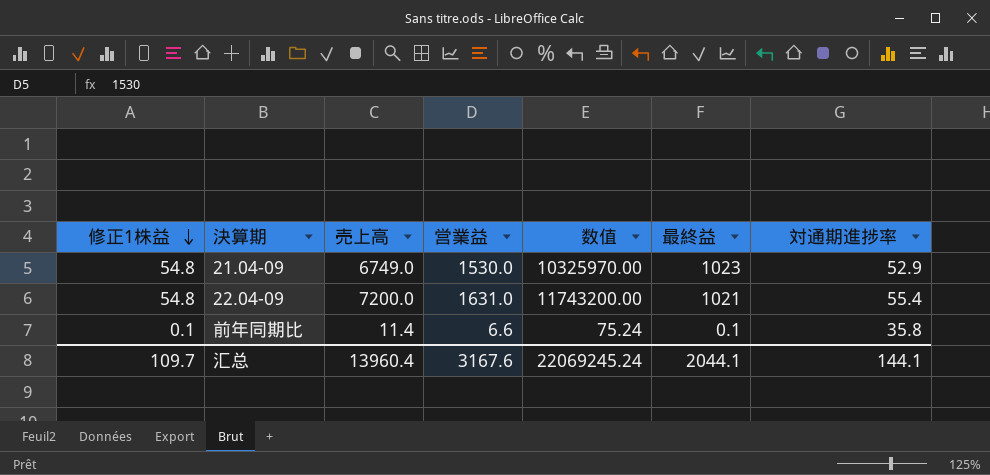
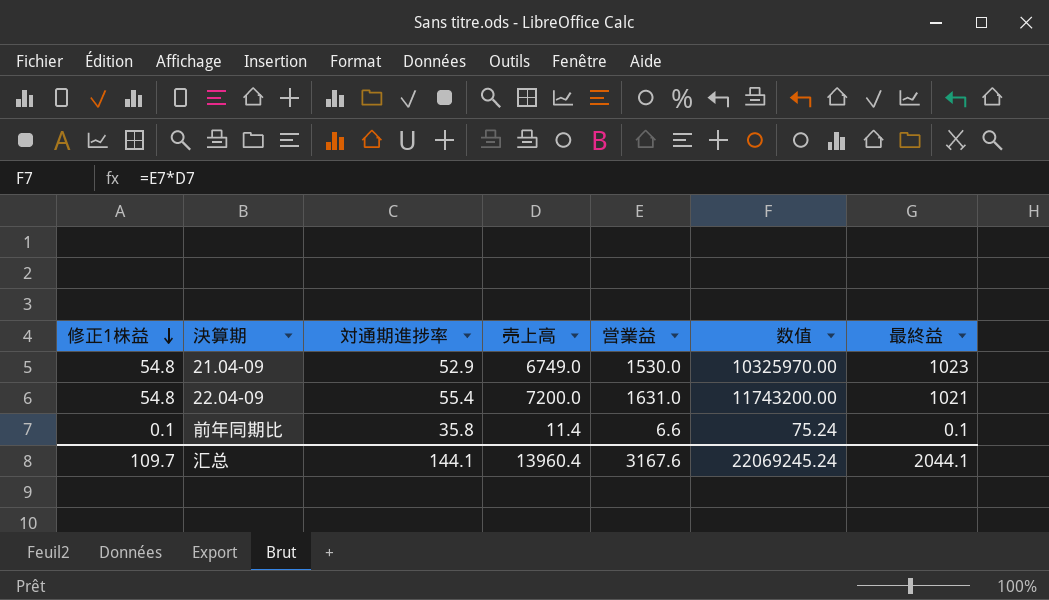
column 対通期進捗率 | position: 7 -> 3

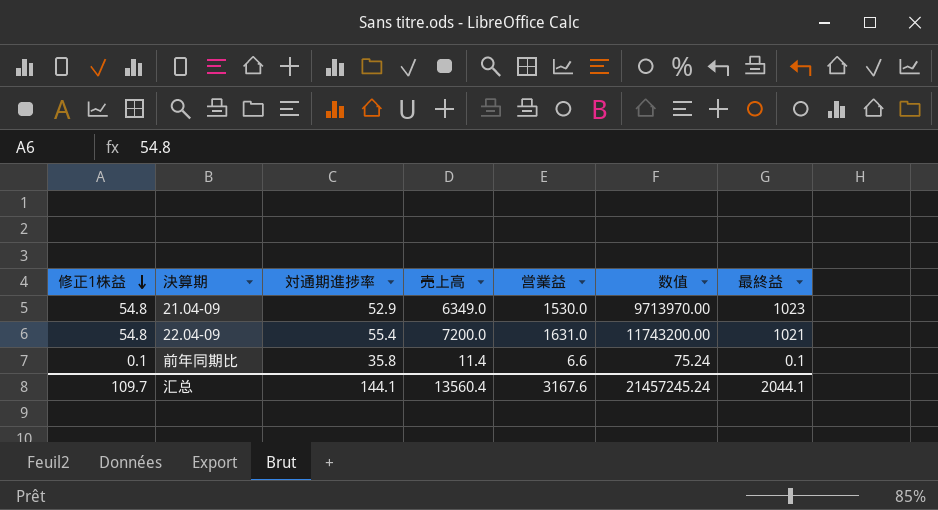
21.04-09 | 売上高: 6749.0 -> 6349.0
21.04-09 | 数值: 10325970.00 -> 9713970.00
汇总 | 売上高: 13960.4 -> 13560.4
汇总 | 数值: 22069245.24 -> 21457245.24

